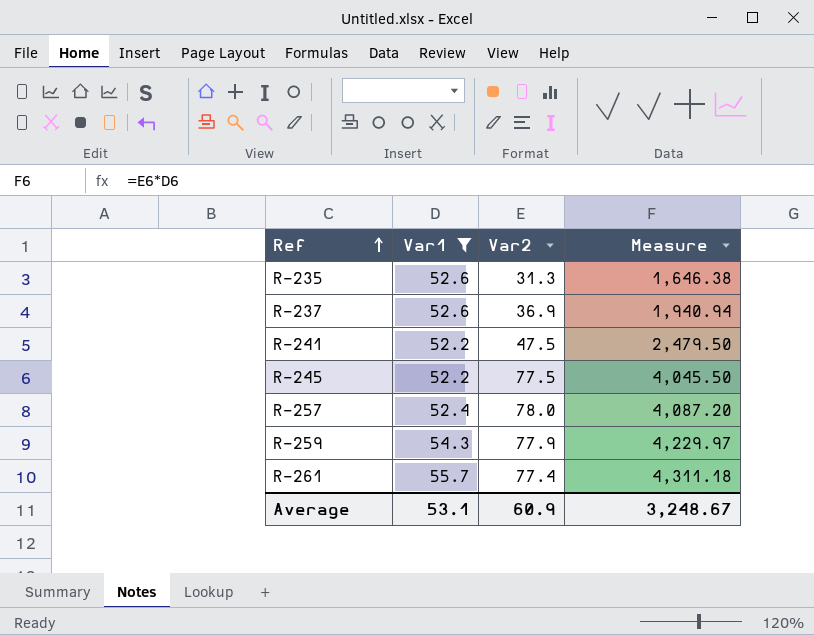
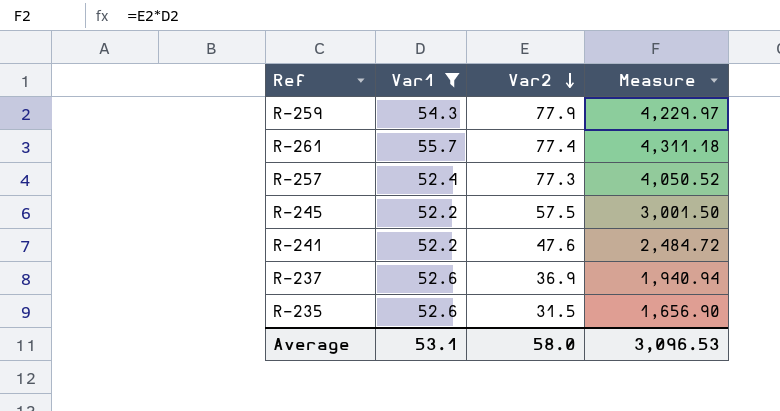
row order: Ref ascending -> Var2 descending
R-257 | Var2: 78.0 -> 77.3
R-257 | Measure: 4,087.20 -> 4,050.52
R-245 | Var2: 77.5 -> 57.5
R-245 | Measure: 4,045.50 -> 3,001.50
R-241 | Var2: 47.5 -> 47.6
R-241 | Measure: 2,479.50 -> 2,484.72
R-235 | Var2: 31.3 -> 31.5
R-235 | Measure: 1,646.38 -> 1,656.90
Average | Var2: 60.9 -> 58.0
Average | Measure: 3,248.67 -> 3,096.53

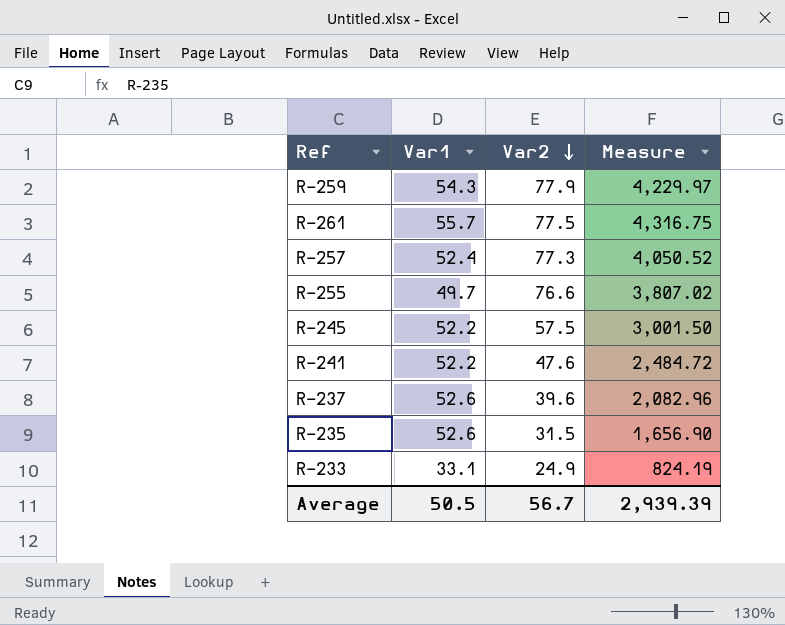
filter: Var1 >= 52.2 -> none
R-261 | Var2: 77.4 -> 77.5
R-261 | Measure: 4,311.18 -> 4,316.75
R-237 | Var2: 36.9 -> 39.6
R-237 | Measure: 1,940.94 -> 2,082.96
Average | Var1: 53.1 -> 50.5
Average | Var2: 58.0 -> 56.7
Average | Measure: 3,096.53 -> 2,939.39

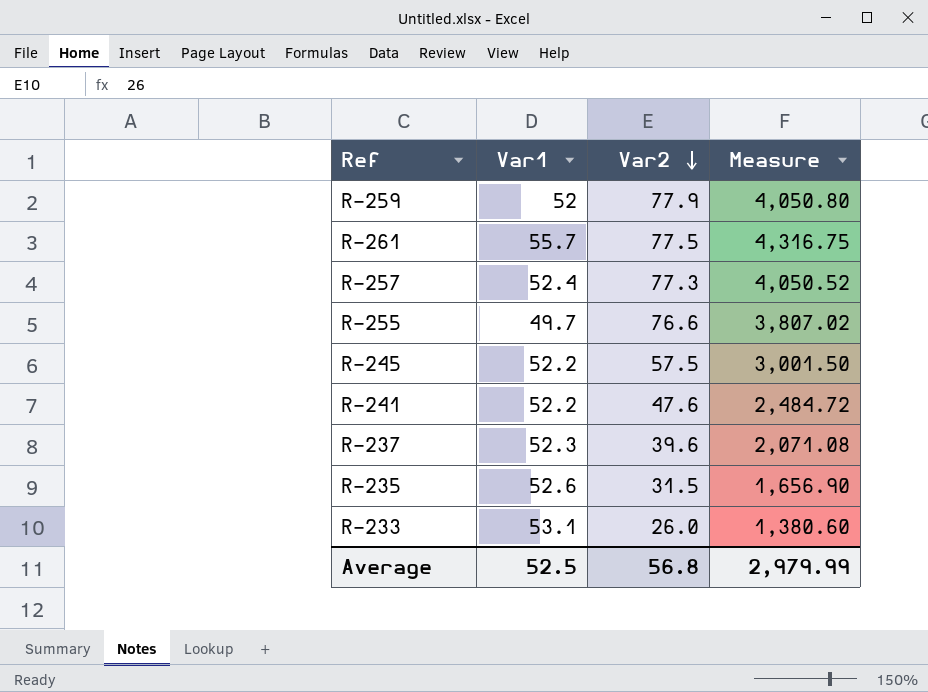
R-259 | Var1: 54.3 -> 52
R-259 | Measure: 4,229.97 -> 4,050.80
R-237 | Var1: 52.6 -> 52.3
R-237 | Measure: 2,082.96 -> 2,071.08
R-233 | Var1: 33.1 -> 53.1
R-233 | Var2: 24.9 -> 26.0
R-233 | Measure: 824.19 -> 1,380.60
Average | Var1: 50.5 -> 52.5
Average | Var2: 56.7 -> 56.8
Average | Measure: 2,939.39 -> 2,979.99

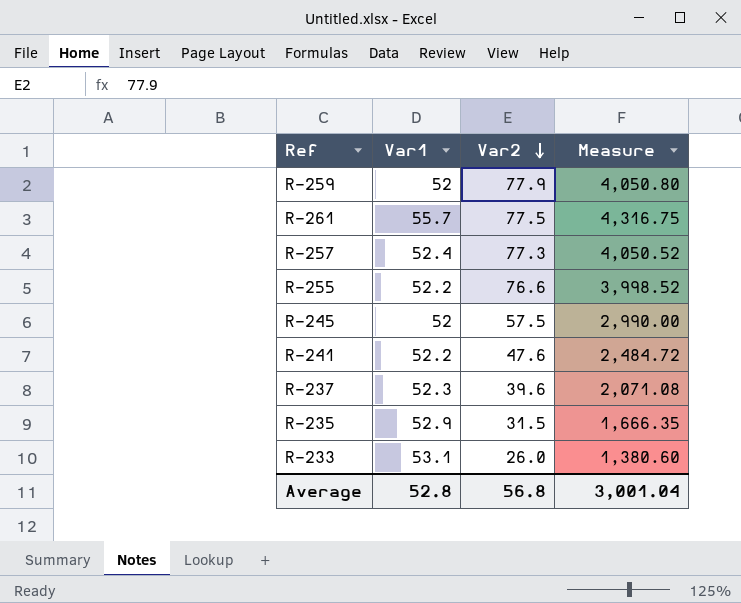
R-255 | Var1: 49.7 -> 52.2
R-255 | Measure: 3,807.02 -> 3,998.52
R-245 | Var1: 52.2 -> 52
R-245 | Measure: 3,001.50 -> 2,990.00
R-235 | Var1: 52.6 -> 52.9
R-235 | Measure: 1,656.90 -> 1,666.35
Average | Var1: 52.5 -> 52.8
Average | Measure: 2,979.99 -> 3,001.04

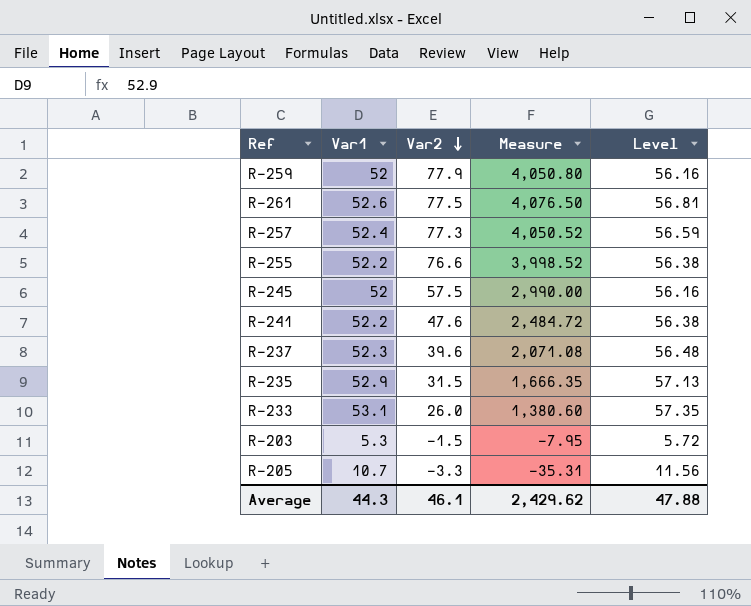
column Level | formula: none -> [Var1] * 1.08
R-261 | Var1: 55.7 -> 52.6
R-261 | Measure: 4,316.75 -> 4,076.50
row R-203: none -> 5.3 | -1.5 | -7.95 | 5.72
row R-205: none -> 10.7 | -3.3 | -35.31 | 11.56
Average | Var1: 52.8 -> 44.3
Average | Var2: 56.8 -> 46.1
Average | Measure: 3,001.04 -> 2,429.62

